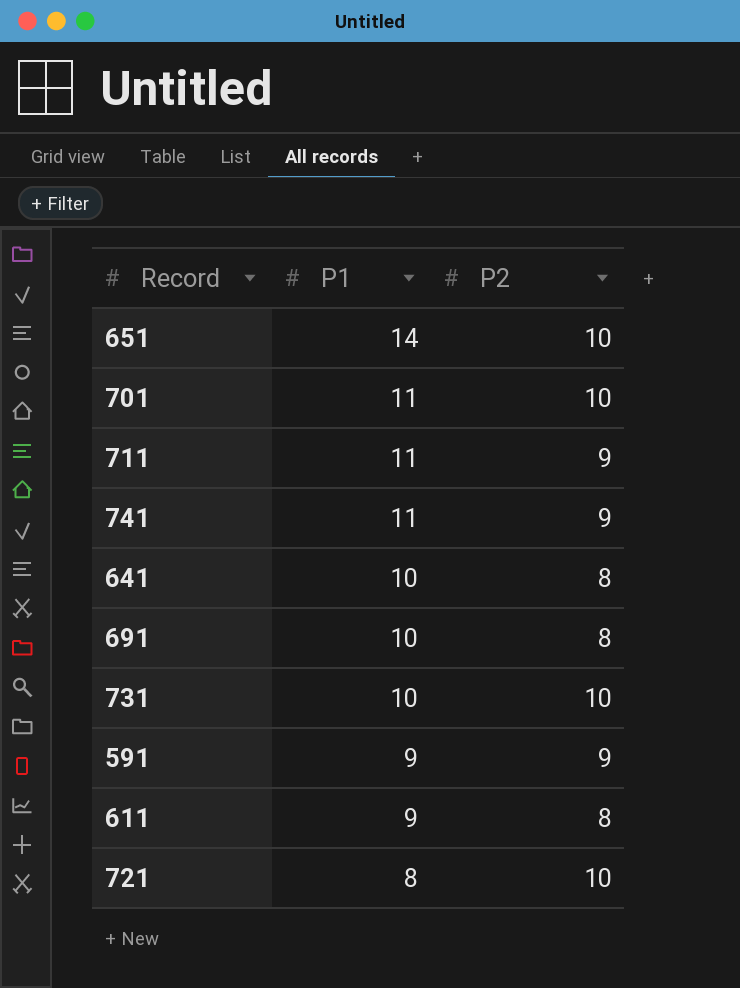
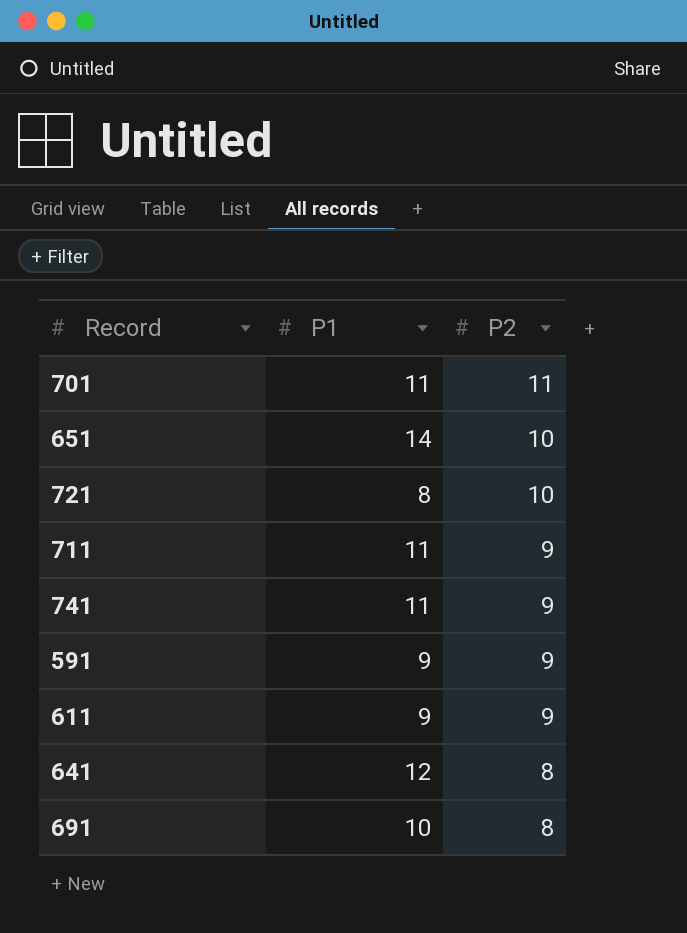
row order: P1 descending -> P2 descending
row 731: 10 | 10 -> none
701 | P2: 10 -> 11
611 | P2: 8 -> 9
641 | P1: 10 -> 12

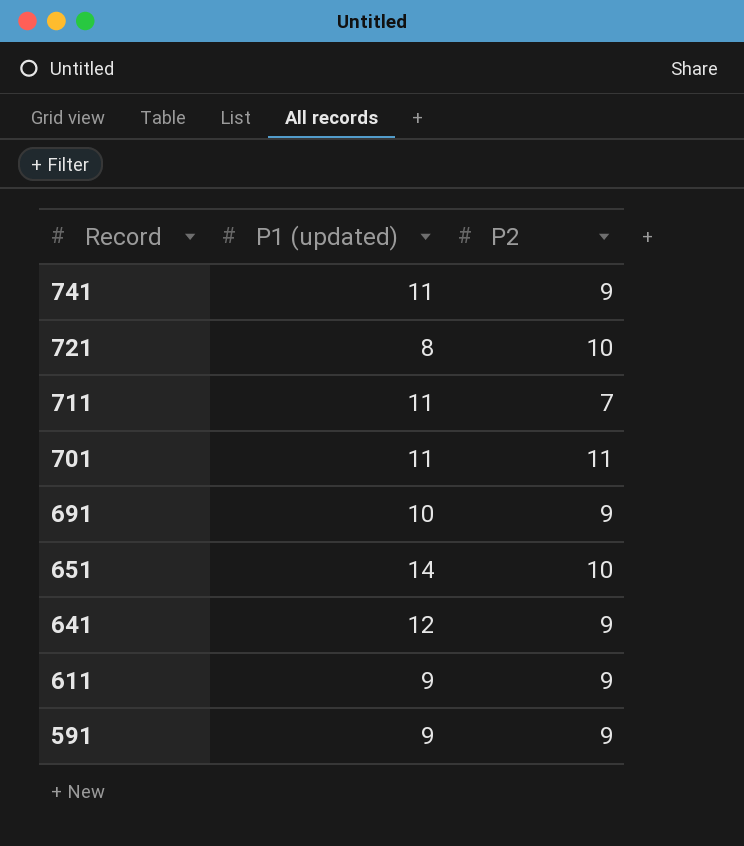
row order: P2 descending -> Record descending
column name: P1 -> P1 (updated)
711 | P2: 9 -> 7
691 | P2: 8 -> 9
641 | P2: 8 -> 9

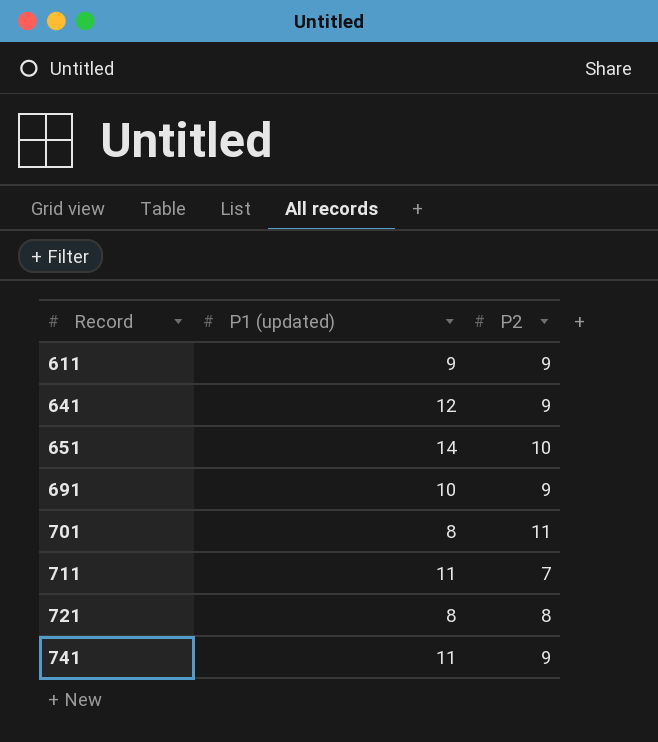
row order: Record descending -> Record ascending
row 591: 9 | 9 -> none
701 | P1 (updated): 11 -> 8
721 | P2: 10 -> 8

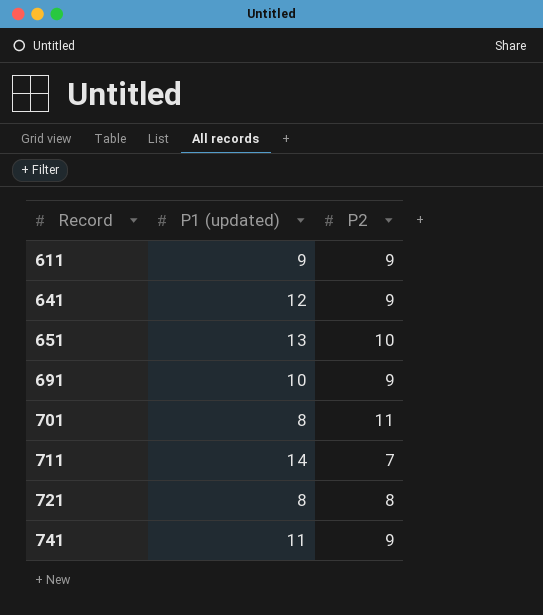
651 | P1 (updated): 14 -> 13
711 | P1 (updated): 11 -> 14

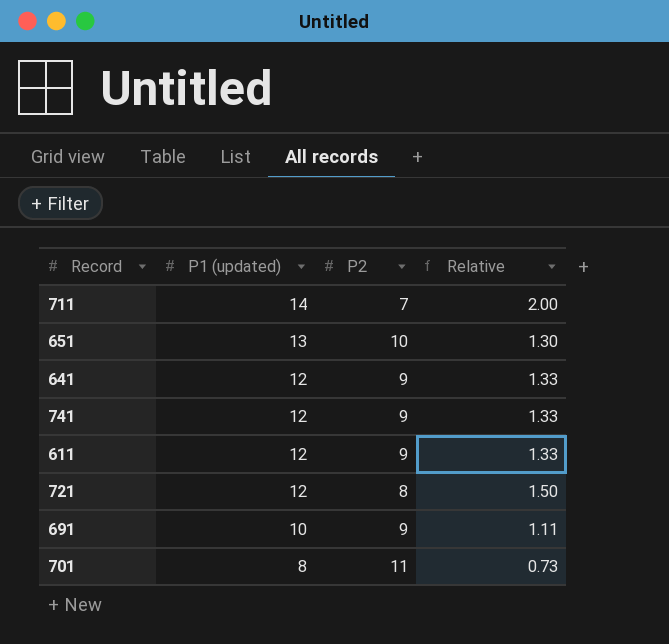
row order: Record ascending -> P1 (updated) descending
column Relative | formula: none -> [P1 (updated)] / [P2]
741 | P1 (updated): 11 -> 12
611 | P1 (updated): 9 -> 12
721 | P1 (updated): 8 -> 12

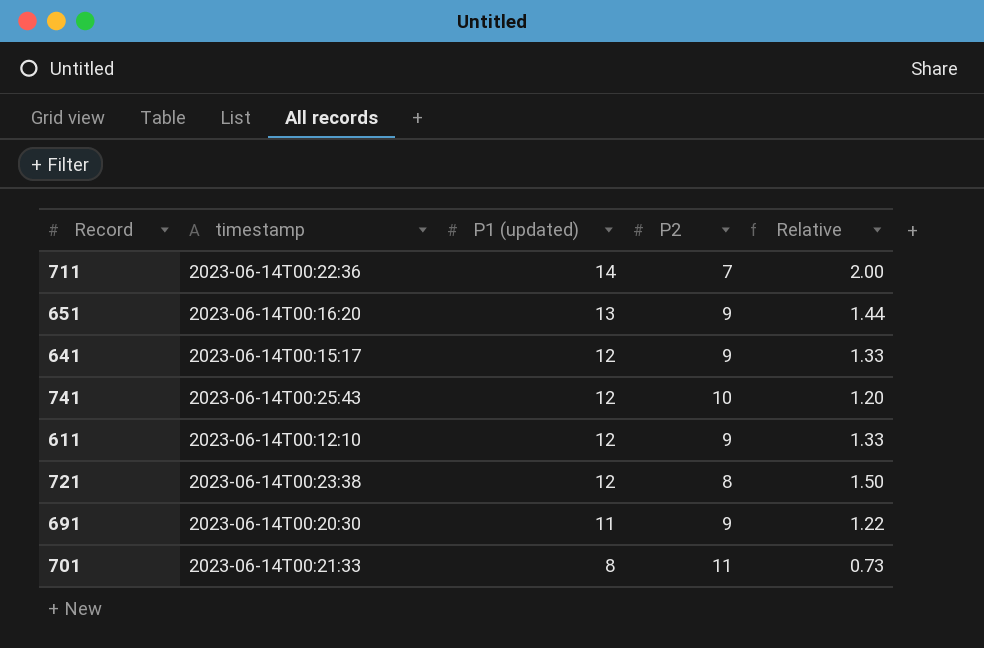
column timestamp | position: none -> 2
651 | P2: 10 -> 9
651 | Relative: 1.30 -> 1.44
741 | P2: 9 -> 10
741 | Relative: 1.33 -> 1.20
691 | P1 (updated): 10 -> 11
691 | Relative: 1.11 -> 1.22

